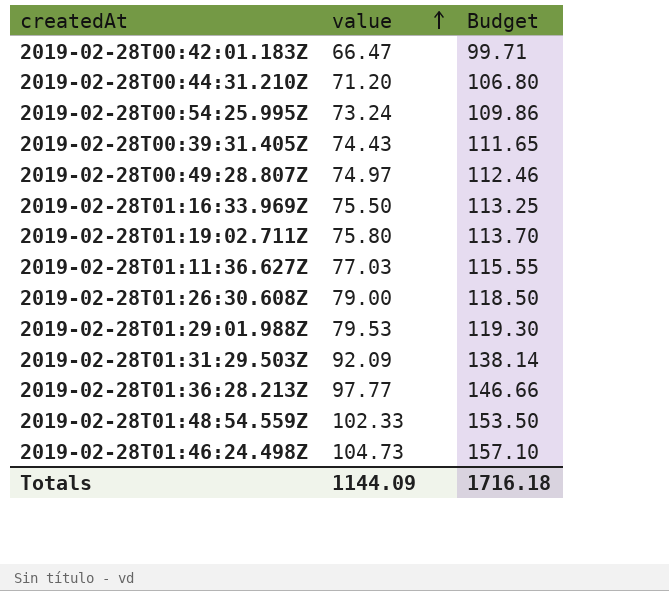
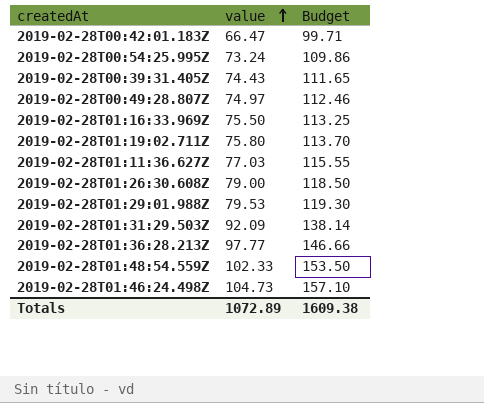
row 2019-02-28T00:44:31.210Z: 71.20 | 106.80 -> none
Totals | value: 1144.09 -> 1072.89
Totals | Budget: 1716.18 -> 1609.38

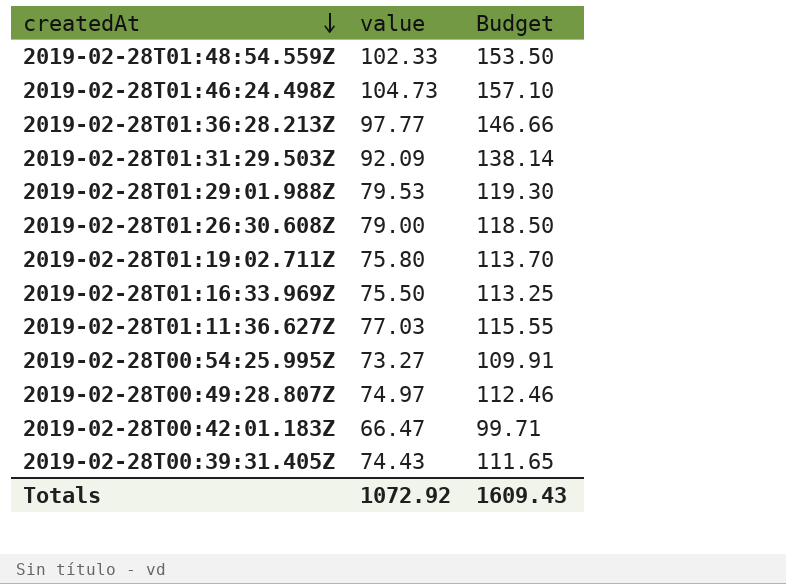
row order: value ascending -> createdAt descending
2019-02-28T00:54:25.995Z | value: 73.24 -> 73.27
2019-02-28T00:54:25.995Z | Budget: 109.86 -> 109.91
Totals | value: 1072.89 -> 1072.92
Totals | Budget: 1609.38 -> 1609.43

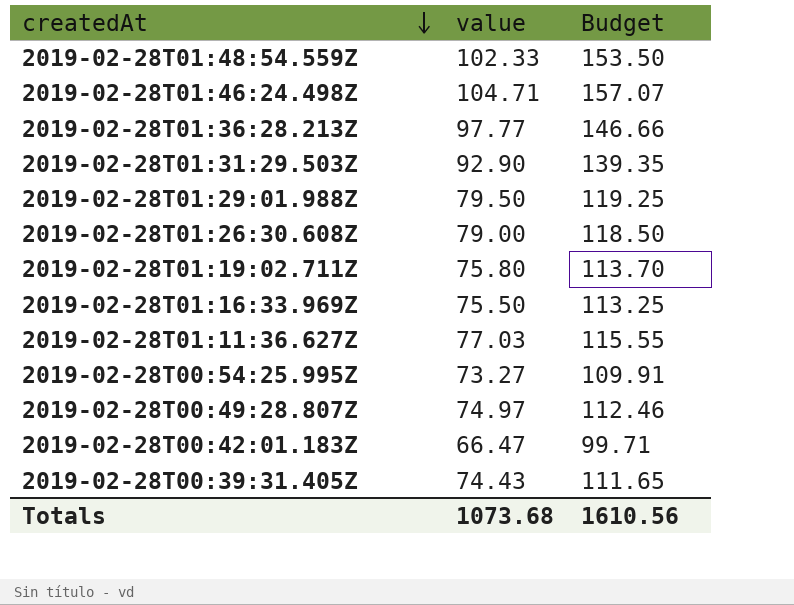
2019-02-28T01:46:24.498Z | value: 104.73 -> 104.71
2019-02-28T01:46:24.498Z | Budget: 157.10 -> 157.07
2019-02-28T01:31:29.503Z | value: 92.09 -> 92.90
2019-02-28T01:31:29.503Z | Budget: 138.14 -> 139.35
2019-02-28T01:29:01.988Z | value: 79.53 -> 79.50
2019-02-28T01:29:01.988Z | Budget: 119.30 -> 119.25
Totals | value: 1072.92 -> 1073.68
Totals | Budget: 1609.43 -> 1610.56

